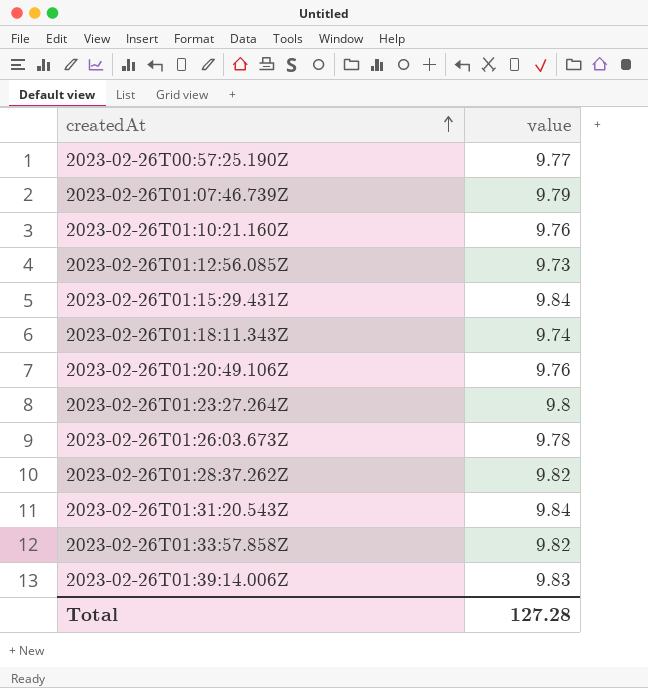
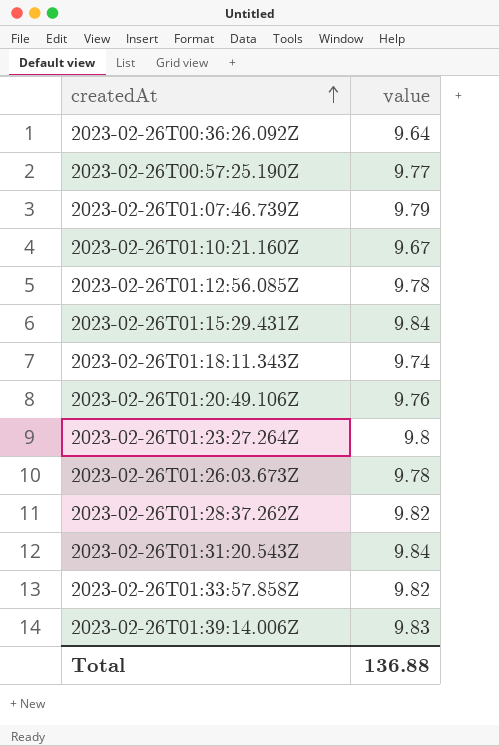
row 2023-02-26T00:36:26.092Z: none -> 9.64
2023-02-26T01:10:21.160Z | value: 9.76 -> 9.67
2023-02-26T01:12:56.085Z | value: 9.73 -> 9.78
Total | value: 127.28 -> 136.88

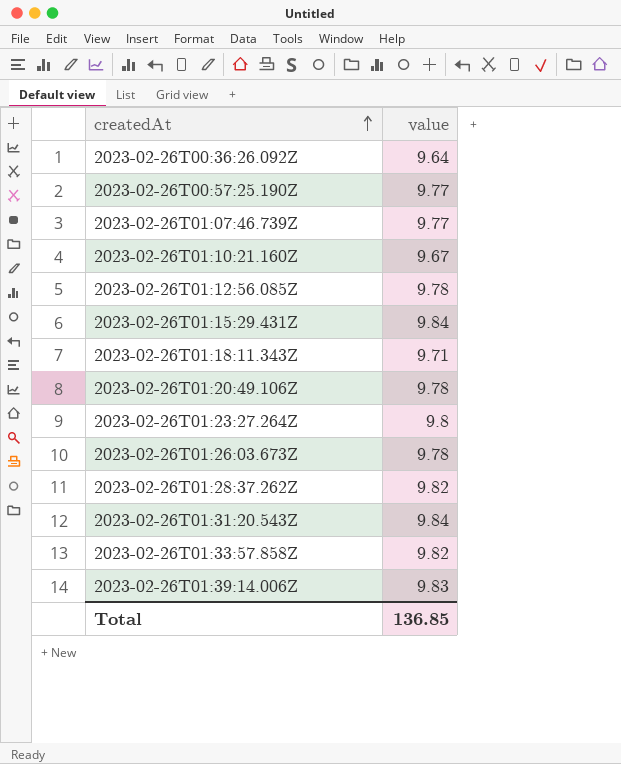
2023-02-26T01:07:46.739Z | value: 9.79 -> 9.77
2023-02-26T01:18:11.343Z | value: 9.74 -> 9.71
2023-02-26T01:20:49.106Z | value: 9.76 -> 9.78
Total | value: 136.88 -> 136.85

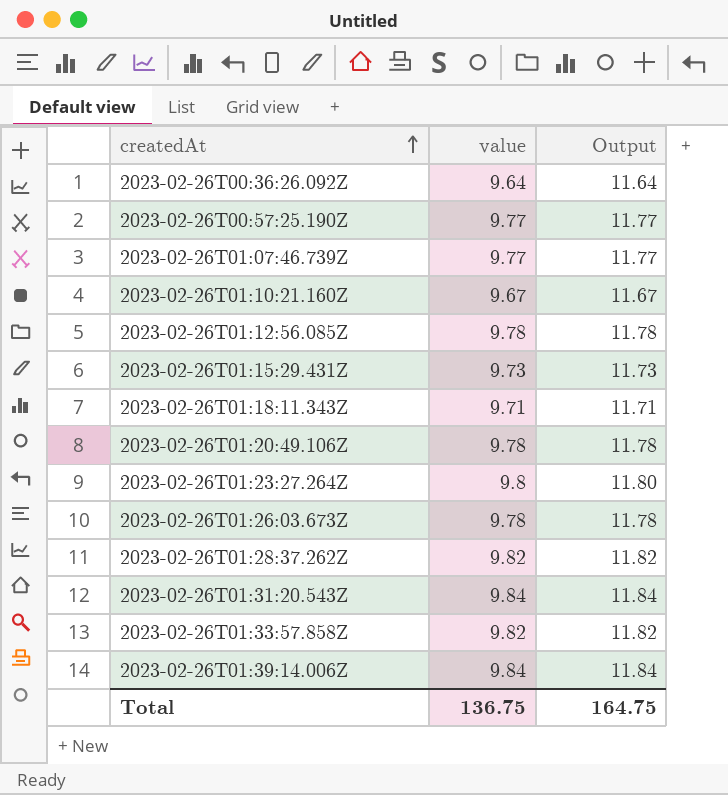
column Output | formula: none -> [value] + 2
2023-02-26T01:15:29.431Z | value: 9.84 -> 9.73
2023-02-26T01:39:14.006Z | value: 9.83 -> 9.84
Total | value: 136.85 -> 136.75

